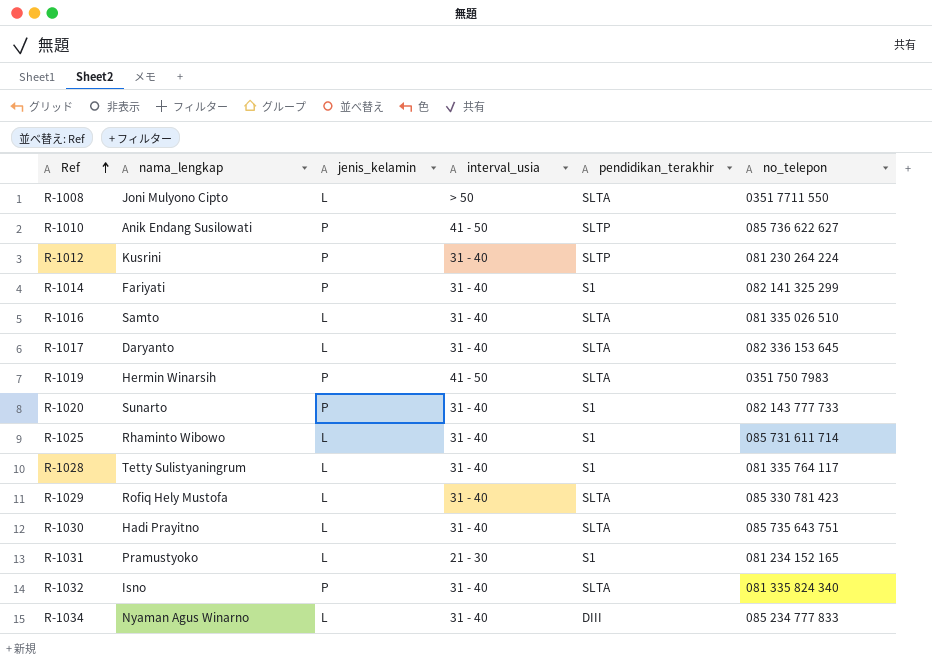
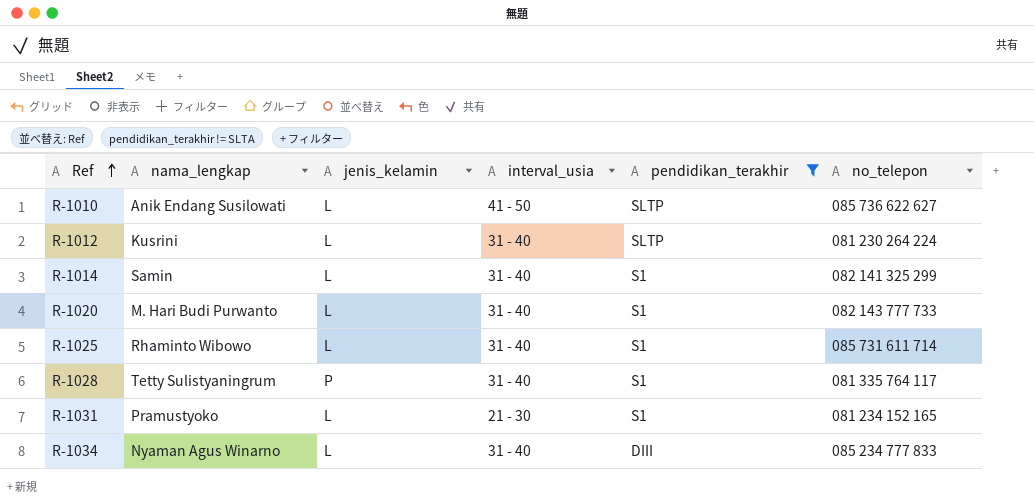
filter: none -> pendidikan_terakhir != SLTA
R-1010 | jenis_kelamin: P -> L
R-1012 | jenis_kelamin: P -> L
R-1014 | nama_lengkap: Fariyati -> Samin
R-1014 | jenis_kelamin: P -> L
R-1020 | nama_lengkap: Sunarto -> M. Hari Budi Purwanto
R-1020 | jenis_kelamin: P -> L
R-1028 | jenis_kelamin: L -> P

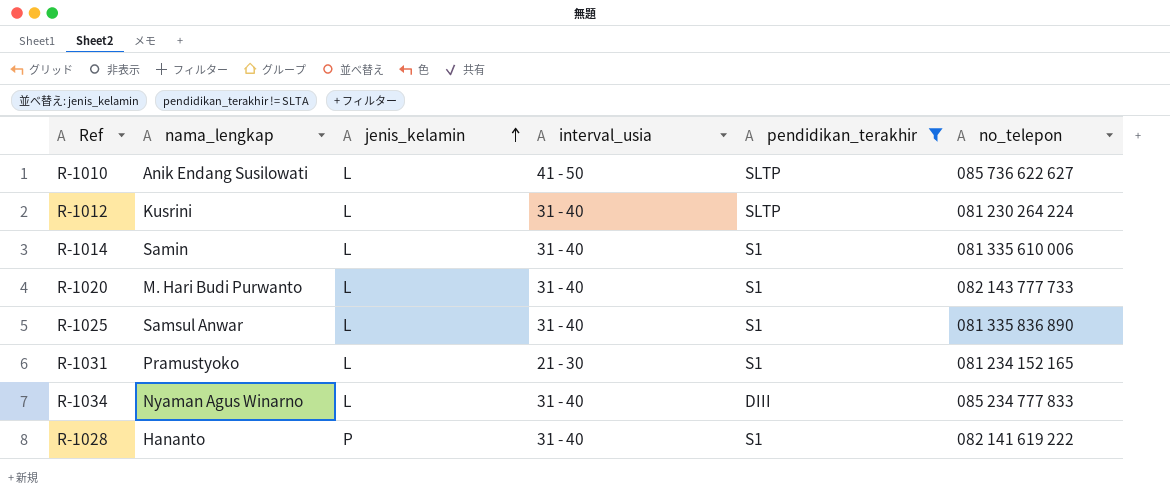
row order: Ref ascending -> jenis_kelamin ascending
R-1014 | no_telepon: 082 141 325 299 -> 081 335 610 006
R-1025 | nama_lengkap: Rhaminto Wibowo -> Samsul Anwar
R-1025 | no_telepon: 085 731 611 714 -> 081 335 836 890
R-1028 | nama_lengkap: Tetty Sulistyaningrum -> Hananto
R-1028 | no_telepon: 081 335 764 117 -> 082 141 619 222

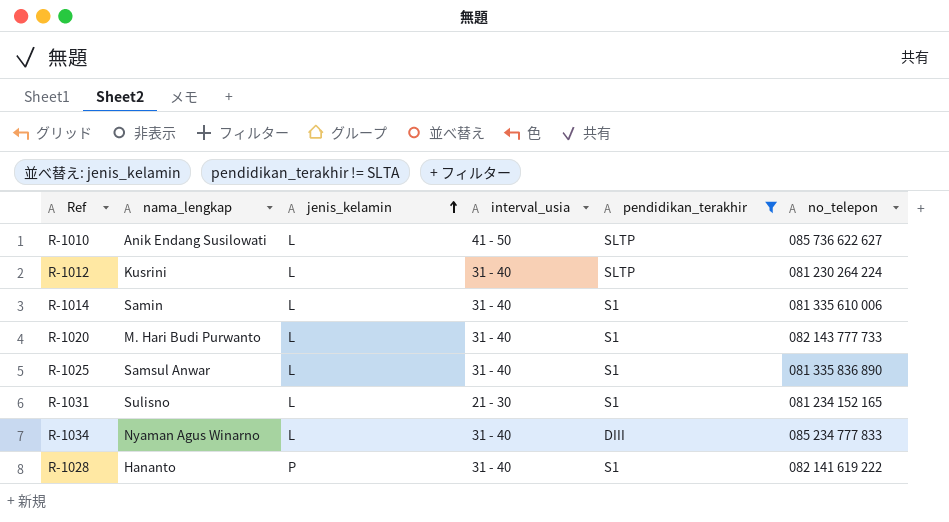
R-1031 | nama_lengkap: Pramustyoko -> Sulisno

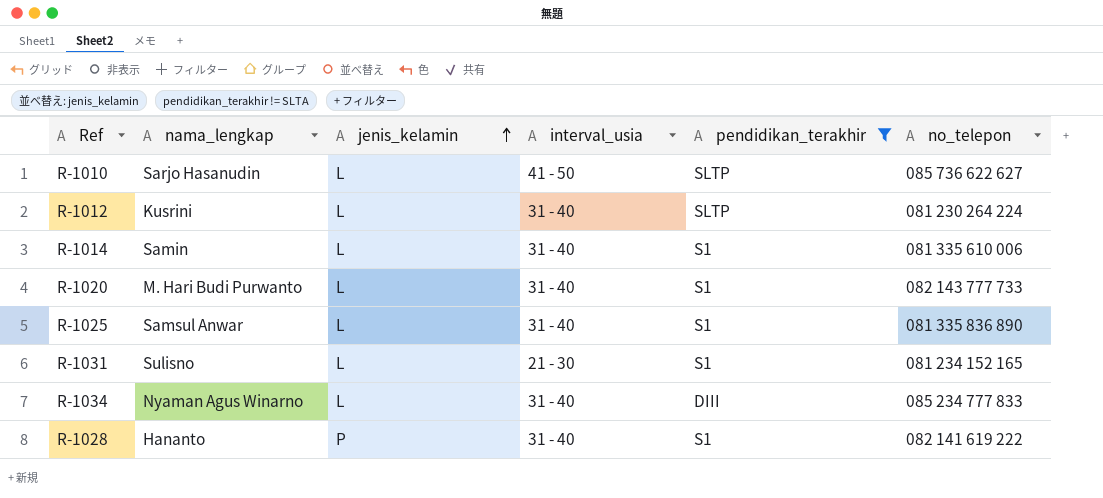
R-1010 | nama_lengkap: Anik Endang Susilowati -> Sarjo Hasanudin

